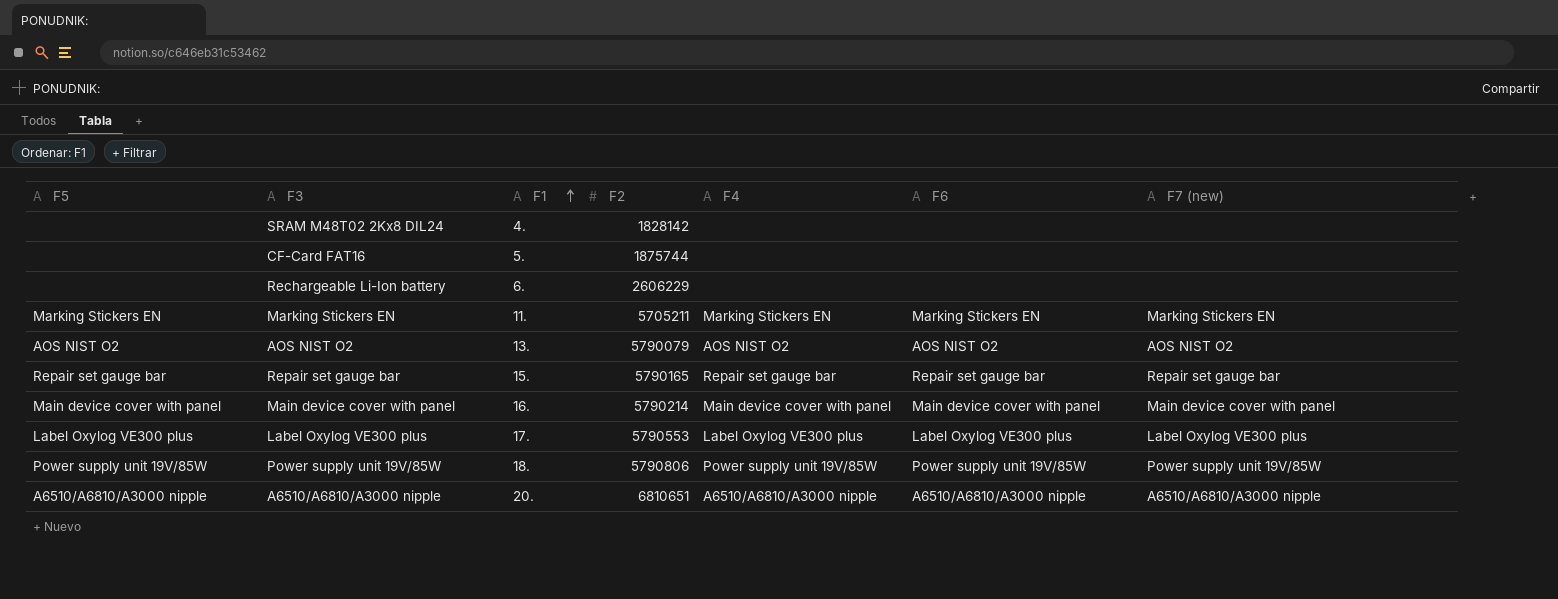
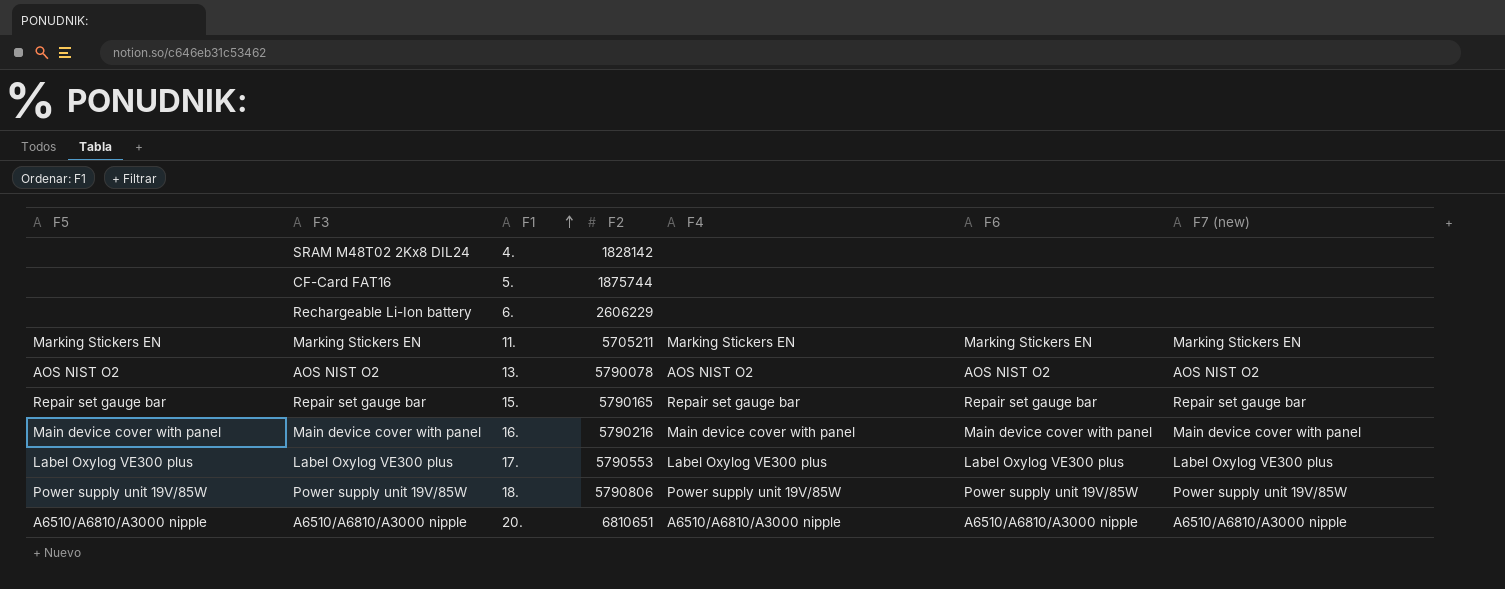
AOS NIST O2 | F2: 5790079 -> 5790078
Main device cover with panel | F2: 5790214 -> 5790216

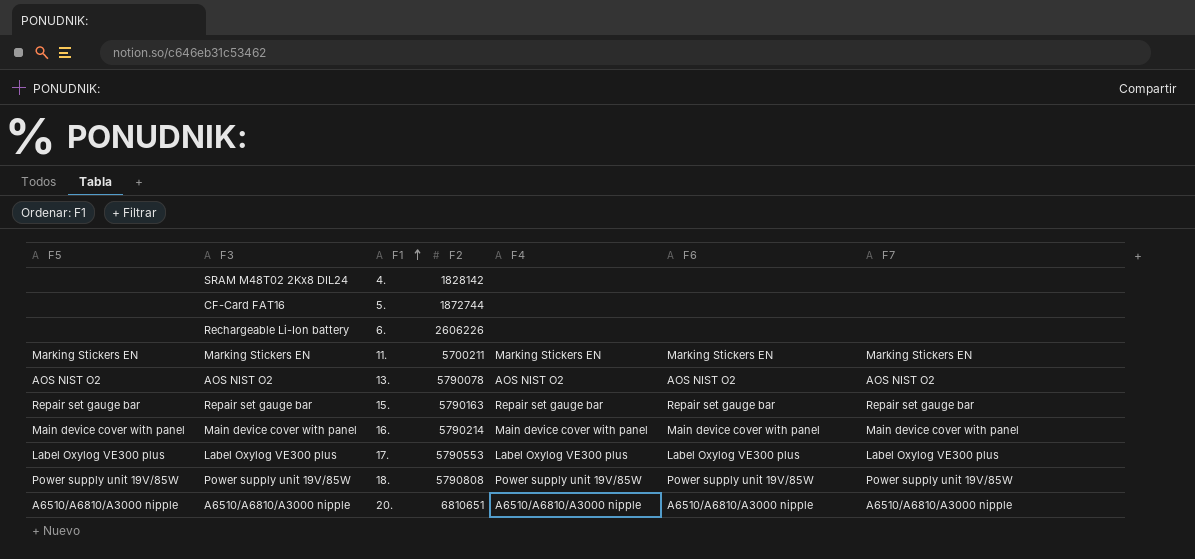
column name: F7 (new) -> F7
CF-Card FAT16 | F2: 1875744 -> 1872744
Rechargeable Li-Ion battery | F2: 2606229 -> 2606226
Marking Stickers EN | F2: 5705211 -> 5700211
Repair set gauge bar | F2: 5790165 -> 5790163
Main device cover with panel | F2: 5790216 -> 5790214
Power supply unit 19V/85W | F2: 5790806 -> 5790808

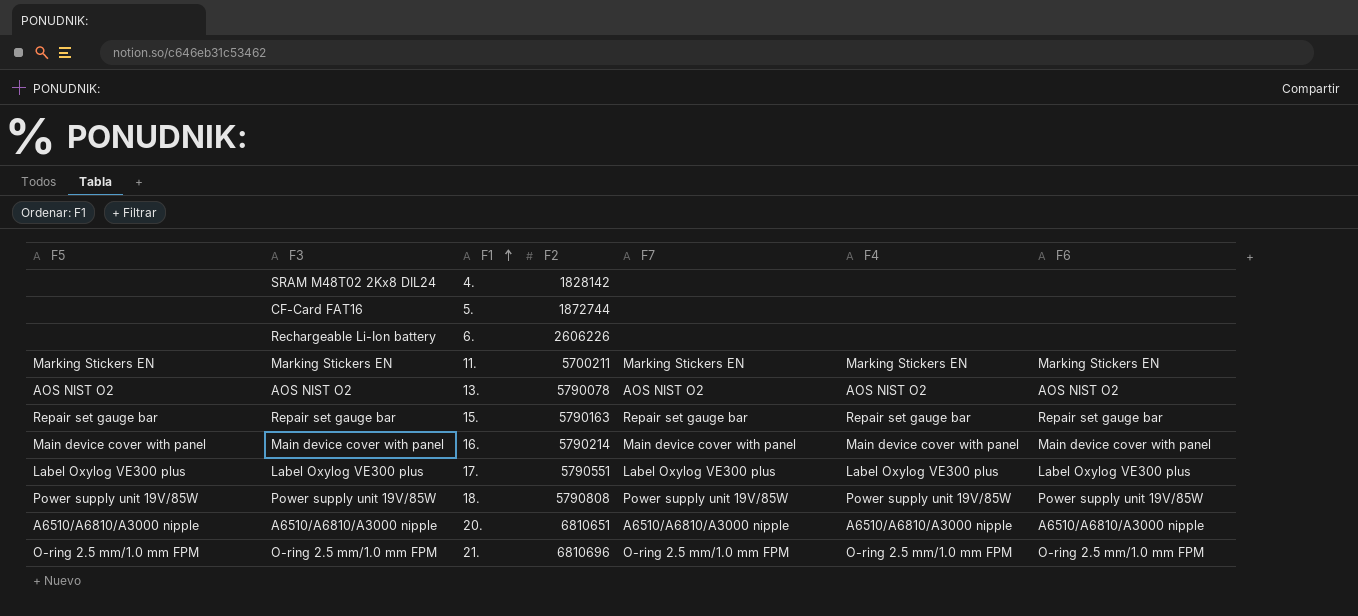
column F7 | position: 7 -> 5
Label Oxylog VE300 plus | F2: 5790553 -> 5790551
row O-ring 2.5 mm/1.0 mm FPM: none -> O-ring 2.5 mm/1.0 mm FPM | 21. | 6810696 | O-ring 2.5 mm/1.0 mm FPM | O-ring 2.5 mm/1.0 mm FPM | O-ring 2.5 mm/1.0 mm FPM

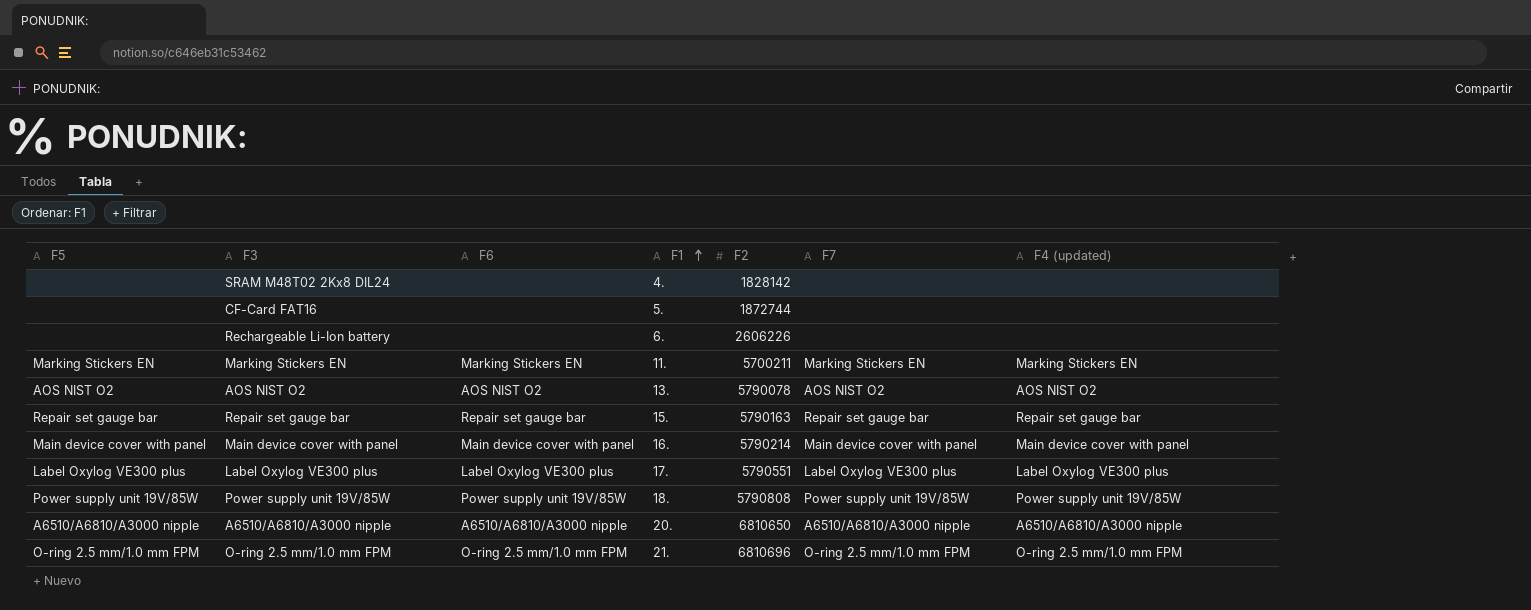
column F6 | position: 7 -> 3
column name: F4 -> F4 (updated)
A6510/A6810/A3000 nipple | F2: 6810651 -> 6810650

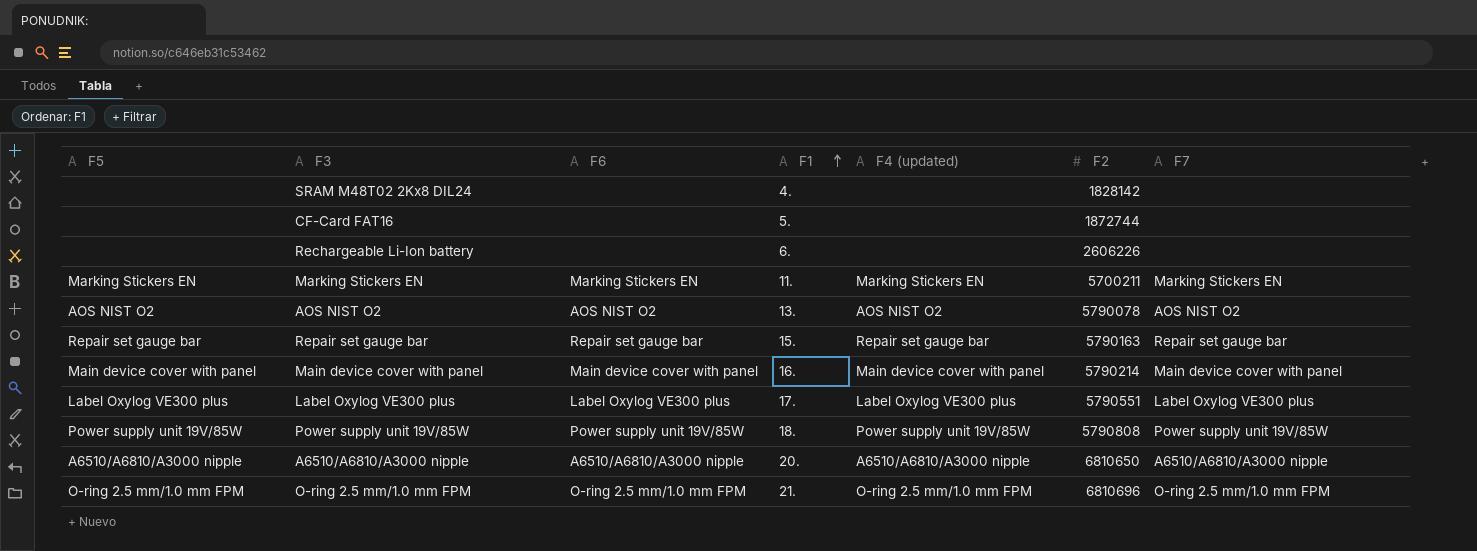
column F4 (updated) | position: 7 -> 5

